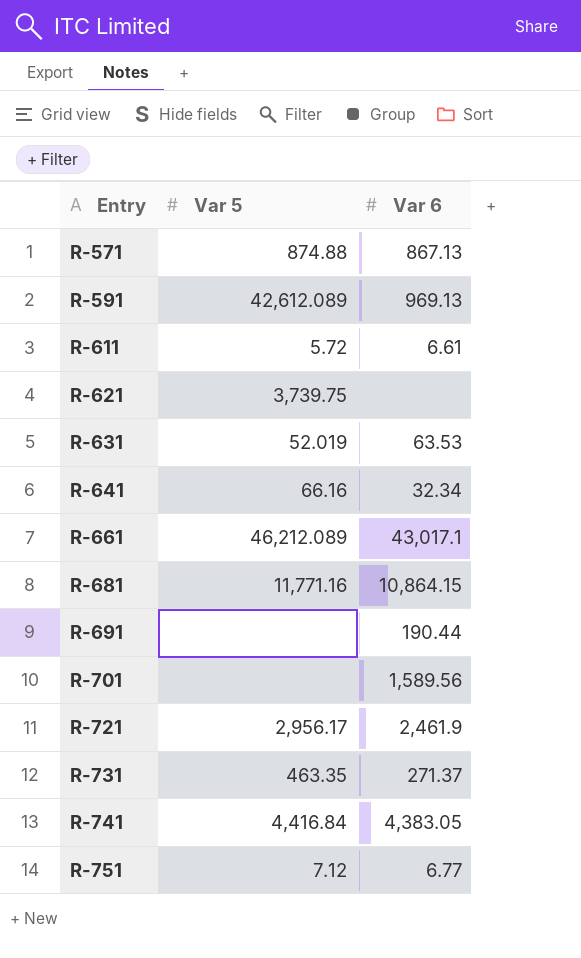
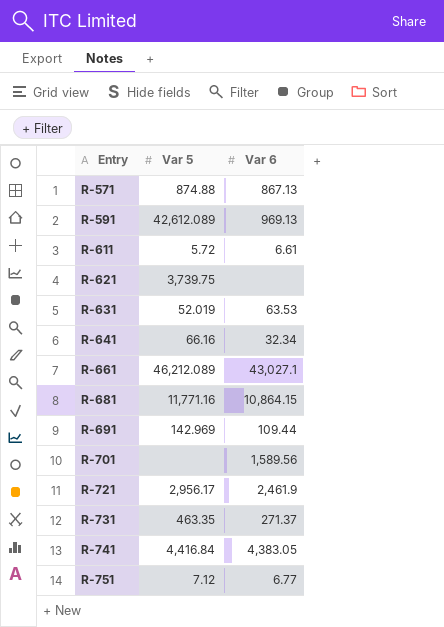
R-661 | Var 6: 43,017.1 -> 43,027.1
R-691 | Var 5: none -> 142.969
R-691 | Var 6: 190.44 -> 109.44

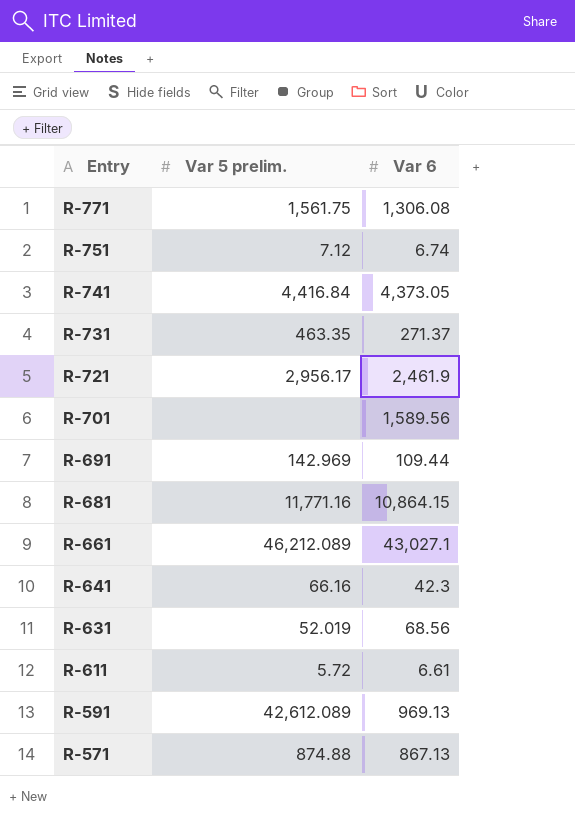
row order: Entry ascending -> Entry descending
column name: Var 5 -> Var 5 prelim.
row R-621: 3,739.75 | none -> none
row R-771: none -> 1,561.75 | 1,306.08
R-751 | Var 6: 6.77 -> 6.74
R-741 | Var 6: 4,383.05 -> 4,373.05
R-641 | Var 6: 32.34 -> 42.3
R-631 | Var 6: 63.53 -> 68.56

